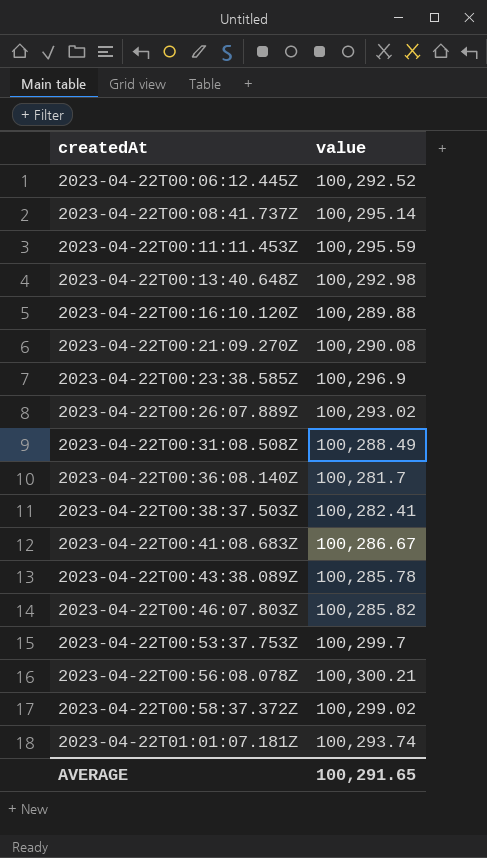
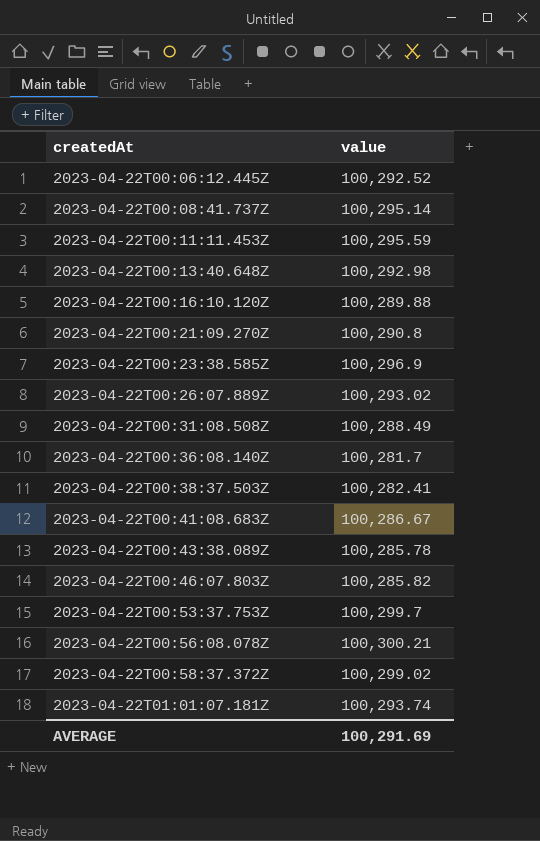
2023-04-22T00:21:09.270Z | value: 100,290.08 -> 100,290.8
AVERAGE | value: 100,291.65 -> 100,291.69

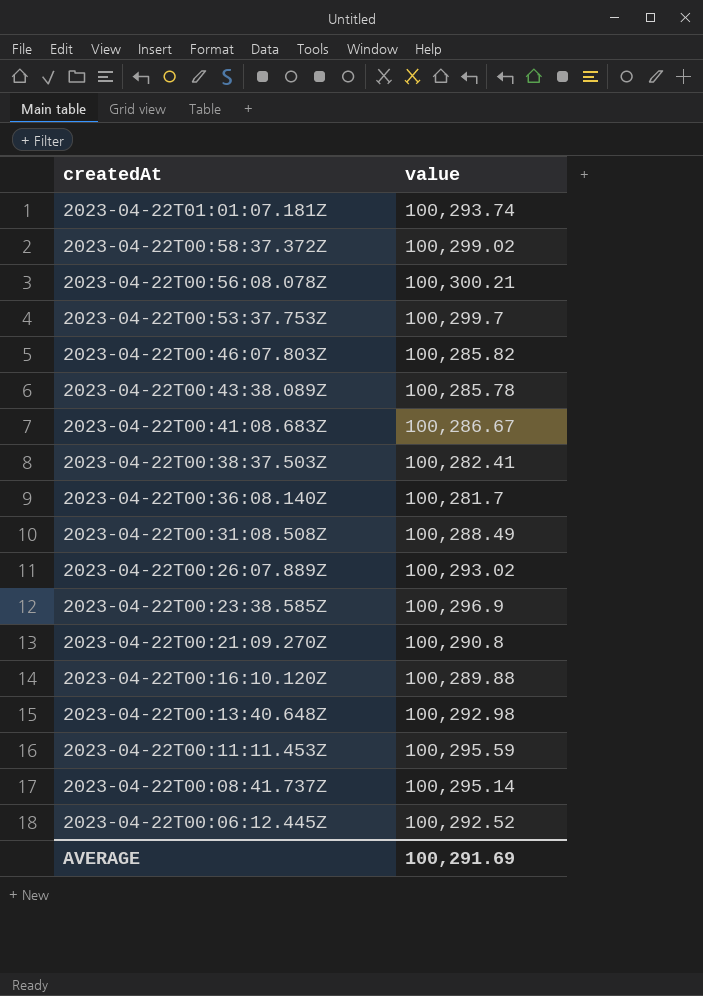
row order: createdAt ascending -> createdAt descending

